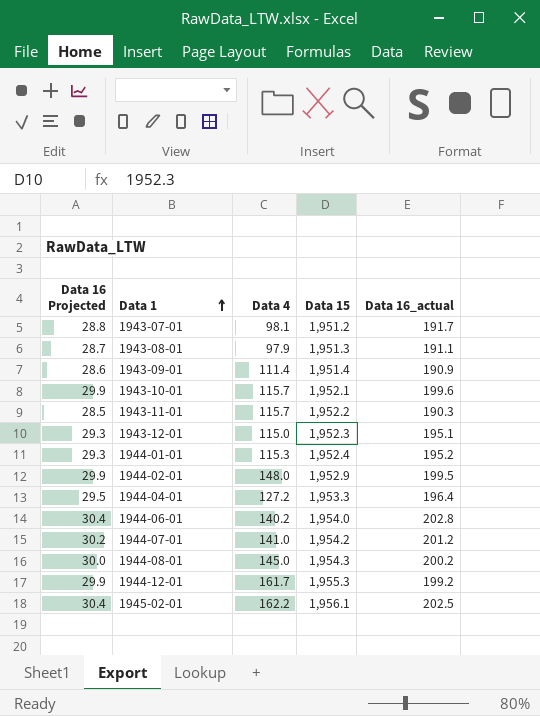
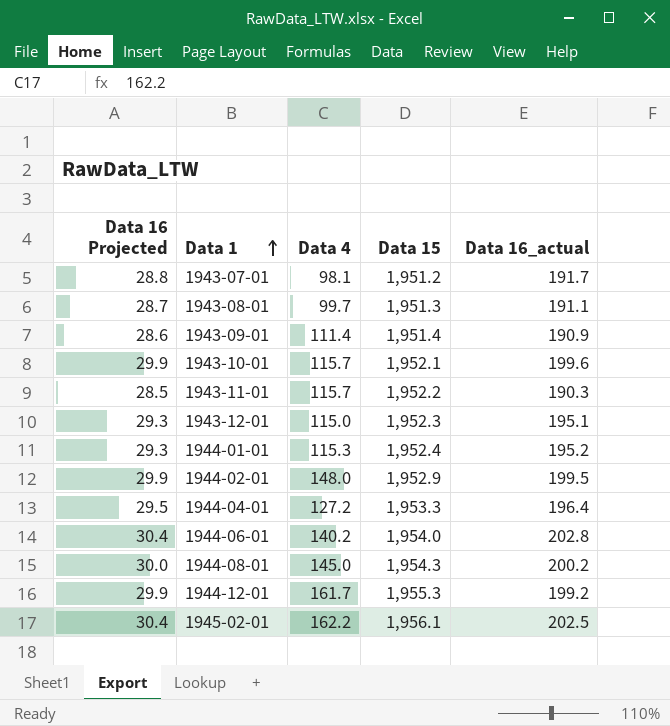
row 1944-07-01: 30.2 | 141.0 | 1,954.2 | 201.2 -> none
1943-08-01 | Data 4: 97.9 -> 99.7

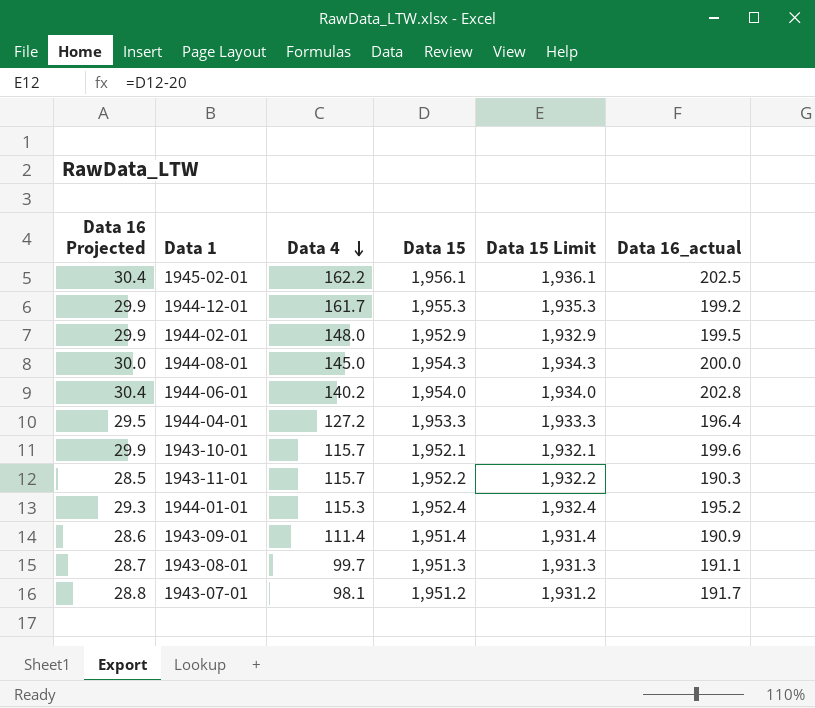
row order: Data 1 ascending -> Data 4 descending
column Data 15 Limit | formula: none -> [Data 15] - 20
row 1943-12-01: 29.3 | 115.0 | 1,952.3 | 195.1 -> none
1944-08-01 | Data 16_actual: 200.2 -> 200.0

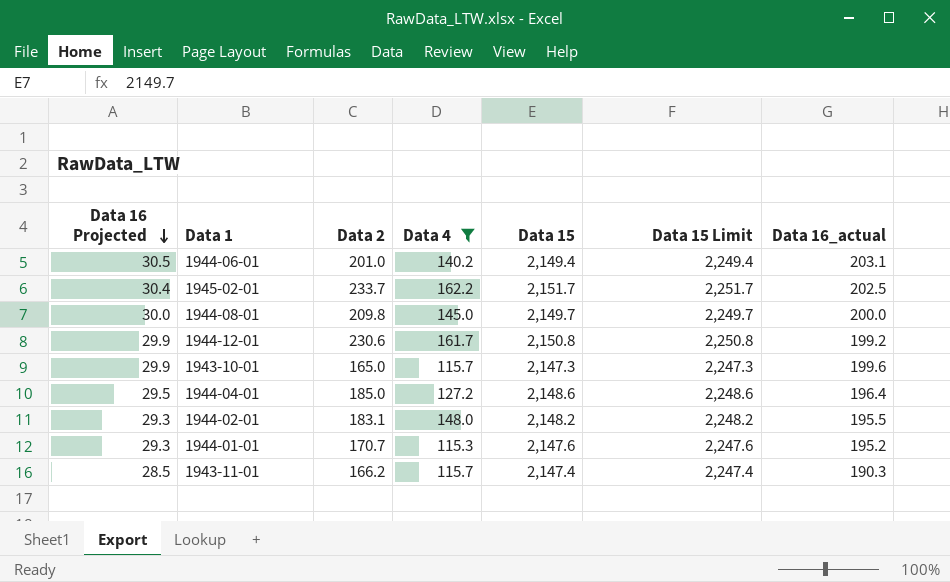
filter: none -> Data 4 >= 115.3
row order: Data 4 descending -> Data 16 Projected descending
column Data 2 | position: none -> 3
column Data 15 Limit | formula: [Data 15] - 20 -> [Data 15] + 100
1944-06-01 | Data 16 Projected: 30.4 -> 30.5
1944-06-01 | Data 15: 1,954.0 -> 2,149.4
1944-06-01 | Data 16_actual: 202.8 -> 203.1
1945-02-01 | Data 15: 1,956.1 -> 2,151.7
1944-08-01 | Data 15: 1,954.3 -> 2,149.7
1944-12-01 | Data 15: 1,955.3 -> 2,150.8
1943-10-01 | Data 15: 1,952.1 -> 2,147.3
1944-04-01 | Data 15: 1,953.3 -> 2,148.6
1944-02-01 | Data 16 Projected: 29.9 -> 29.3
1944-02-01 | Data 15: 1,952.9 -> 2,148.2
1944-02-01 | Data 16_actual: 199.5 -> 195.5
1944-01-01 | Data 15: 1,952.4 -> 2,147.6
1943-11-01 | Data 15: 1,952.2 -> 2,147.4

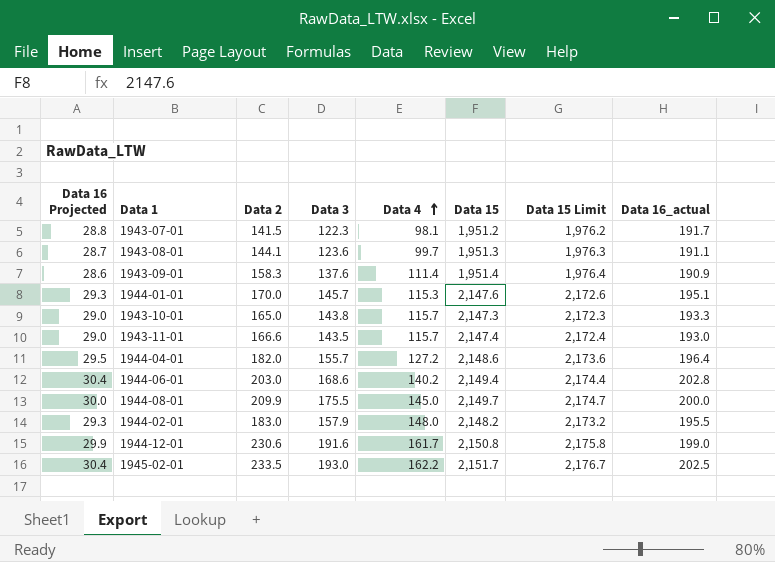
filter: Data 4 >= 115.3 -> none
row order: Data 16 Projected descending -> Data 4 ascending
column Data 3 | position: none -> 4
column Data 15 Limit | formula: [Data 15] + 100 -> [Data 15] + 25
1944-01-01 | Data 2: 170.7 -> 170.0
1944-01-01 | Data 16_actual: 195.2 -> 195.1
1943-10-01 | Data 16 Projected: 29.9 -> 29.0
1943-10-01 | Data 16_actual: 199.6 -> 193.3
1943-11-01 | Data 16 Projected: 28.5 -> 29.0
1943-11-01 | Data 2: 166.2 -> 166.6
1943-11-01 | Data 16_actual: 190.3 -> 193.0
1944-04-01 | Data 2: 185.0 -> 182.0
1944-06-01 | Data 16 Projected: 30.5 -> 30.4
1944-06-01 | Data 2: 201.0 -> 203.0
1944-06-01 | Data 16_actual: 203.1 -> 202.8
1944-08-01 | Data 2: 209.8 -> 209.9
1944-02-01 | Data 2: 183.1 -> 183.0
1944-12-01 | Data 16_actual: 199.2 -> 199.0
1945-02-01 | Data 2: 233.7 -> 233.5

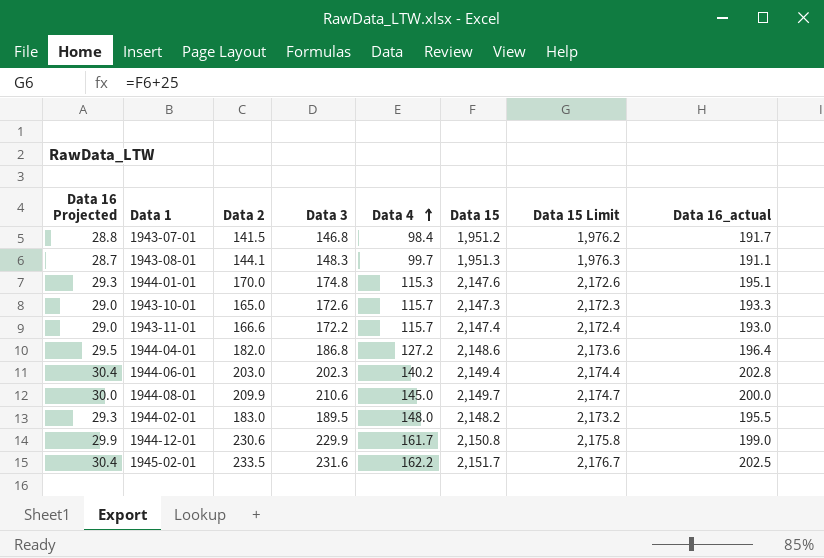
row 1943-09-01: 28.6 | 158.3 | 137.6 | 111.4 | 1,951.4 | 1,976.4 | 190.9 -> none
1943-07-01 | Data 3: 122.3 -> 146.8
1943-07-01 | Data 4: 98.1 -> 98.4
1943-08-01 | Data 3: 123.6 -> 148.3
1944-01-01 | Data 3: 145.7 -> 174.8
1943-10-01 | Data 3: 143.8 -> 172.6
1943-11-01 | Data 3: 143.5 -> 172.2
1944-04-01 | Data 3: 155.7 -> 186.8
1944-06-01 | Data 3: 168.6 -> 202.3
1944-08-01 | Data 3: 175.5 -> 210.6
1944-02-01 | Data 3: 157.9 -> 189.5
1944-12-01 | Data 3: 191.6 -> 229.9
1945-02-01 | Data 3: 193.0 -> 231.6

